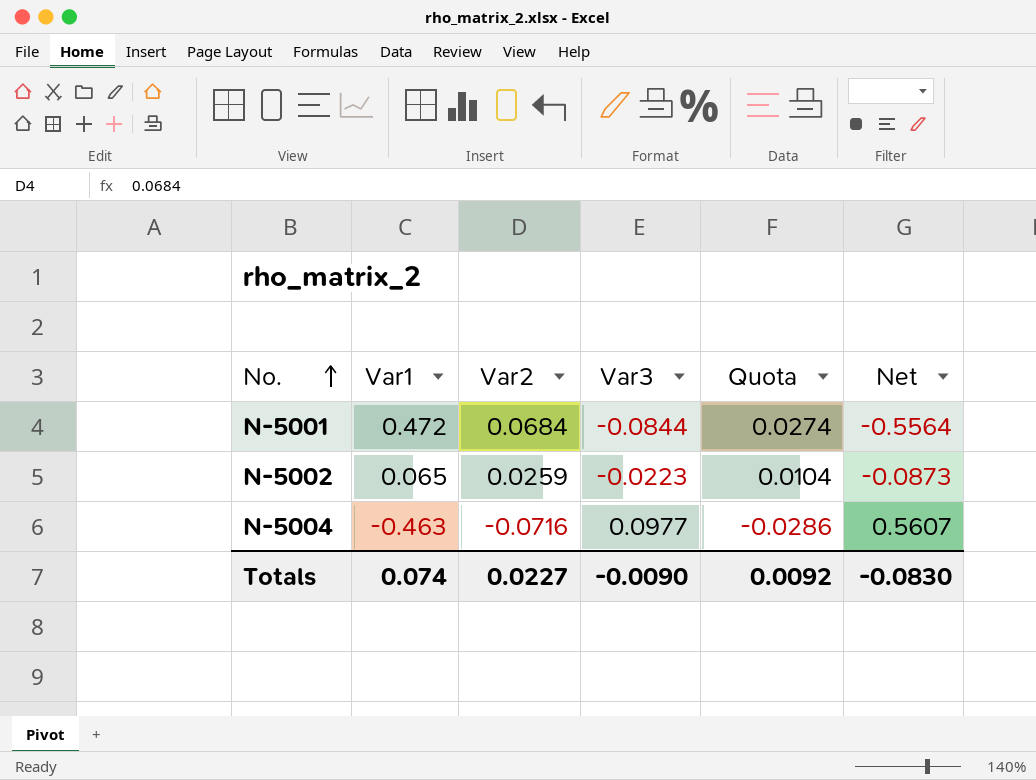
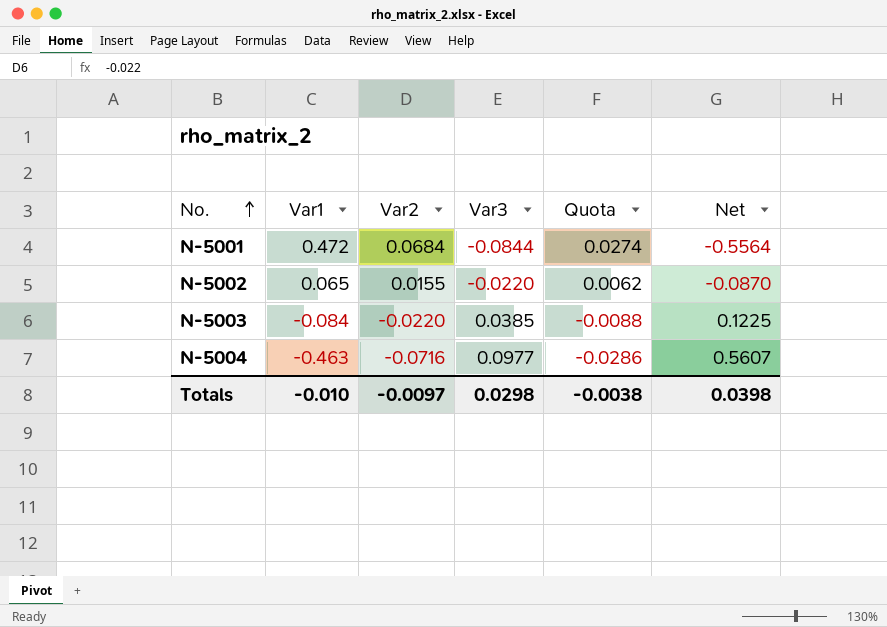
N-5002 | Var2: 0.0259 -> 0.0155
N-5002 | Var3: -0.0223 -> -0.0220
N-5002 | Quota: 0.0104 -> 0.0062
N-5002 | Net: -0.0873 -> -0.0870
row N-5003: none -> -0.084 | -0.0220 | 0.0385 | -0.0088 | 0.1225
Totals | Var1: 0.074 -> -0.010
Totals | Var2: 0.0227 -> -0.0097
Totals | Var3: -0.0090 -> 0.0298
Totals | Quota: 0.0092 -> -0.0038
Totals | Net: -0.0830 -> 0.0398

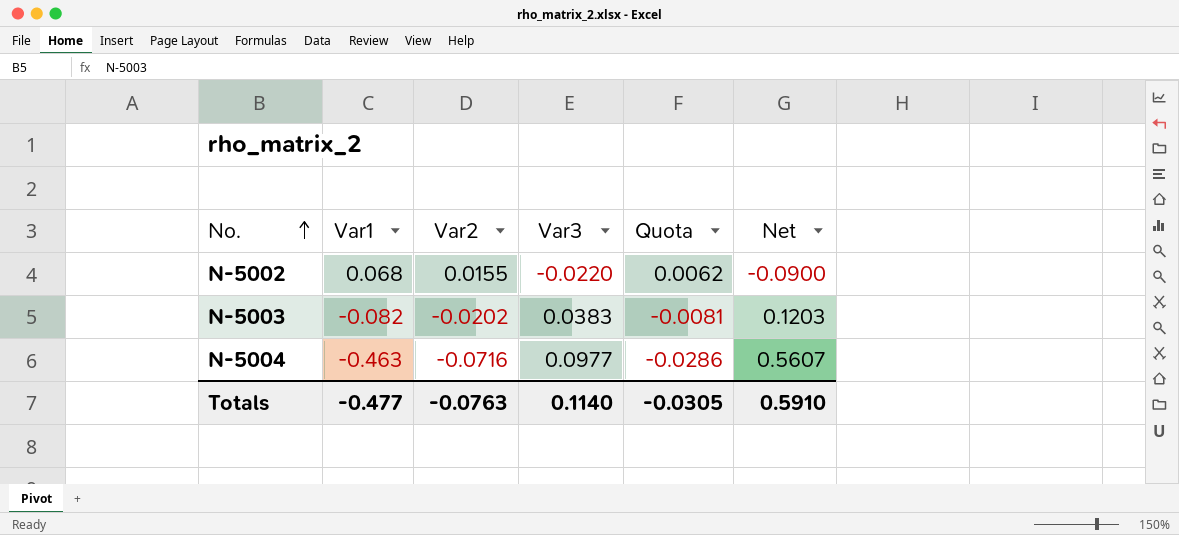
row N-5001: 0.472 | 0.0684 | -0.0844 | 0.0274 | -0.5564 -> none
N-5002 | Var1: 0.065 -> 0.068
N-5002 | Net: -0.0870 -> -0.0900
N-5003 | Var1: -0.084 -> -0.082
N-5003 | Var2: -0.0220 -> -0.0202
N-5003 | Var3: 0.0385 -> 0.0383
N-5003 | Quota: -0.0088 -> -0.0081
N-5003 | Net: 0.1225 -> 0.1203
Totals | Var1: -0.010 -> -0.477
Totals | Var2: -0.0097 -> -0.0763
Totals | Var3: 0.0298 -> 0.1140
Totals | Quota: -0.0038 -> -0.0305
Totals | Net: 0.0398 -> 0.5910

